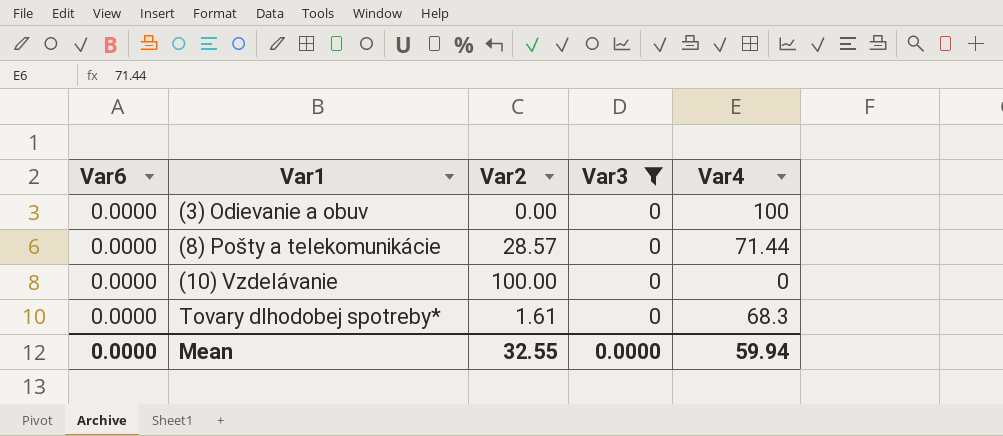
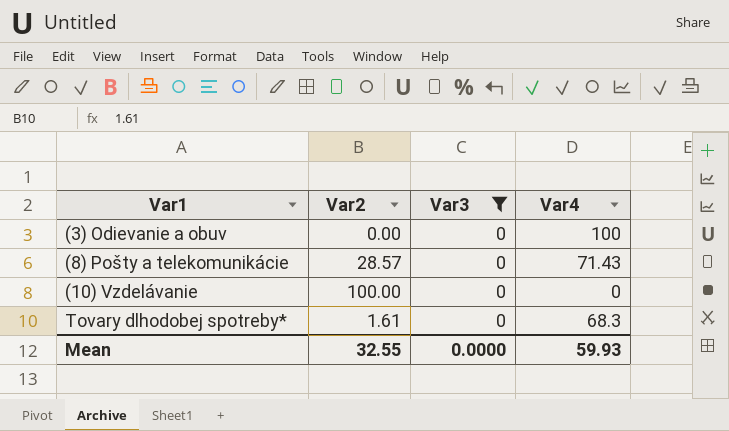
column Var6 | position: 1 -> none
(8) Pošty a telekomunikácie | Var4: 71.44 -> 71.43
Mean | Var4: 59.94 -> 59.93

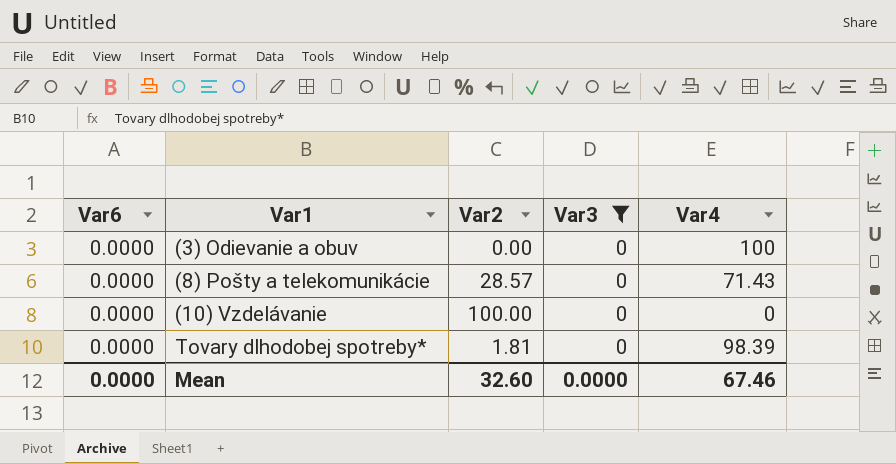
column Var6 | position: none -> 1
Tovary dlhodobej spotreby* | Var2: 1.61 -> 1.81
Tovary dlhodobej spotreby* | Var4: 68.3 -> 98.39
Mean | Var2: 32.55 -> 32.60
Mean | Var4: 59.93 -> 67.46

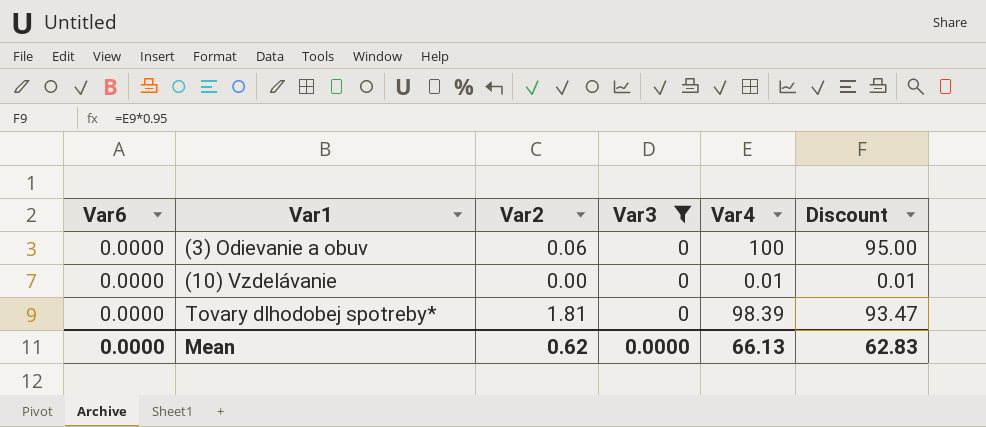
column Discount | formula: none -> [Var4] * 0.95
row (8) Pošty a telekomunikácie: 0.0000 | 28.57 | 0 | 71.43 -> none
(3) Odievanie a obuv | Var2: 0.00 -> 0.06
(10) Vzdelávanie | Var2: 100.00 -> 0.00
(10) Vzdelávanie | Var4: 0 -> 0.01
Mean | Var2: 32.60 -> 0.62
Mean | Var4: 67.46 -> 66.13

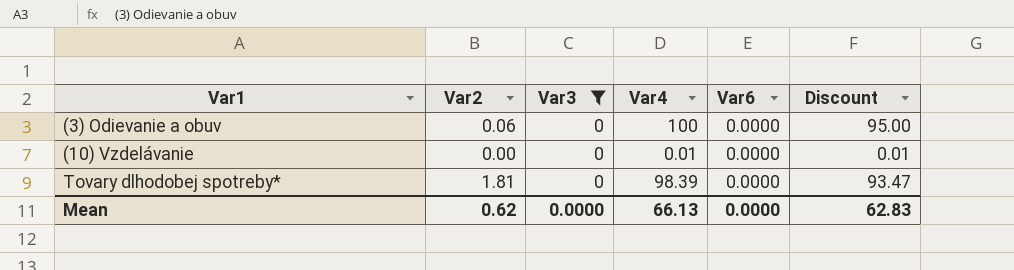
column Var6 | position: 1 -> 5

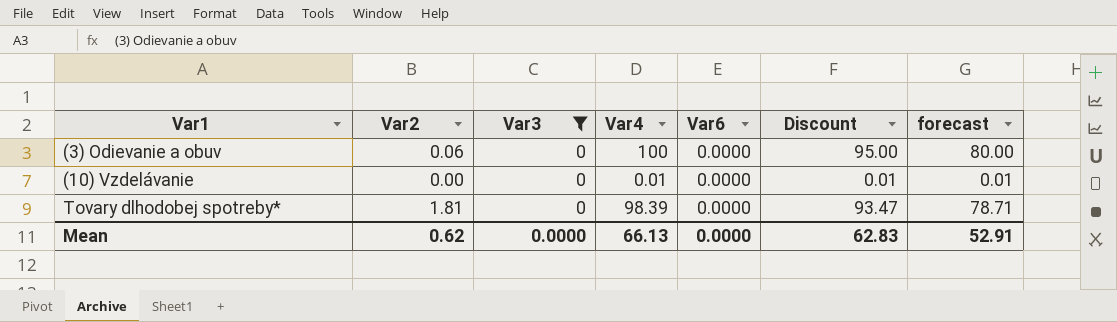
column forecast | formula: none -> [Var4] * 0.8

